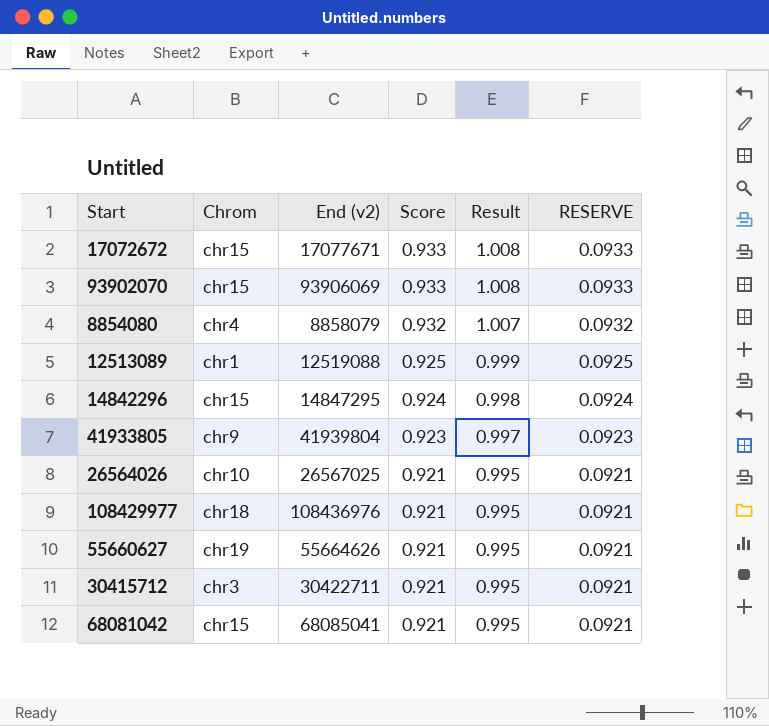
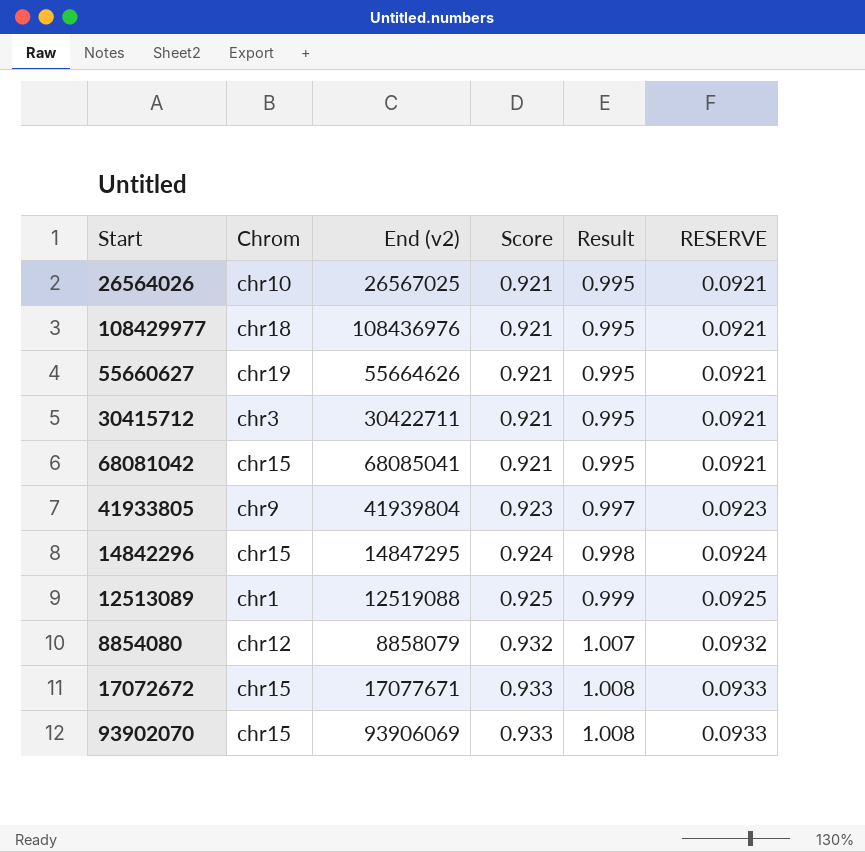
row order: Score descending -> Score ascending
8854080 | Chrom: chr4 -> chr12

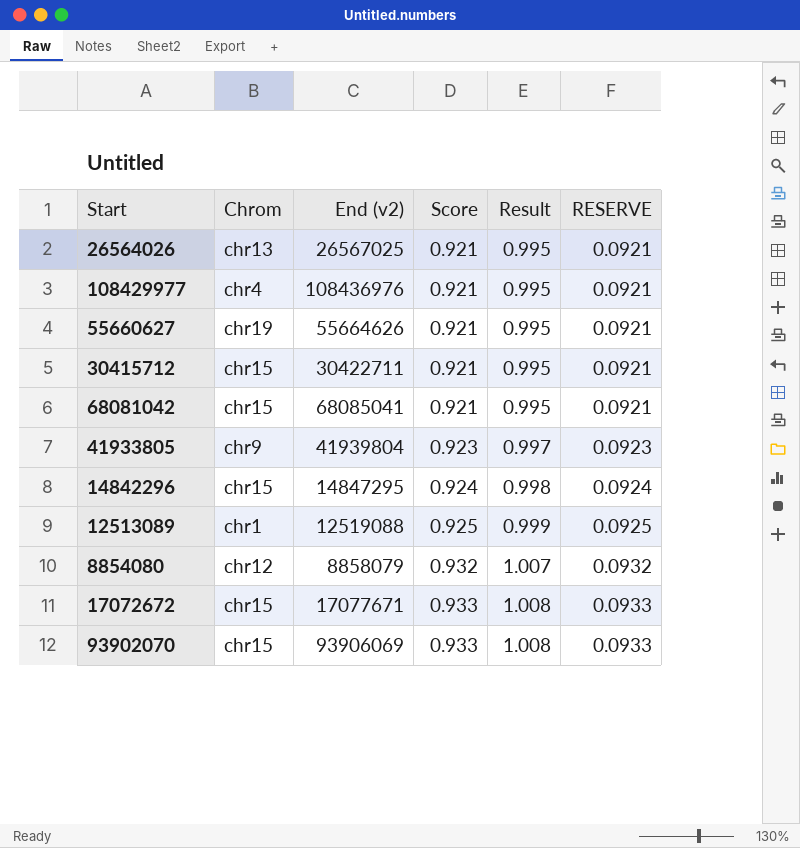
26564026 | Chrom: chr10 -> chr13
108429977 | Chrom: chr18 -> chr4
30415712 | Chrom: chr3 -> chr15

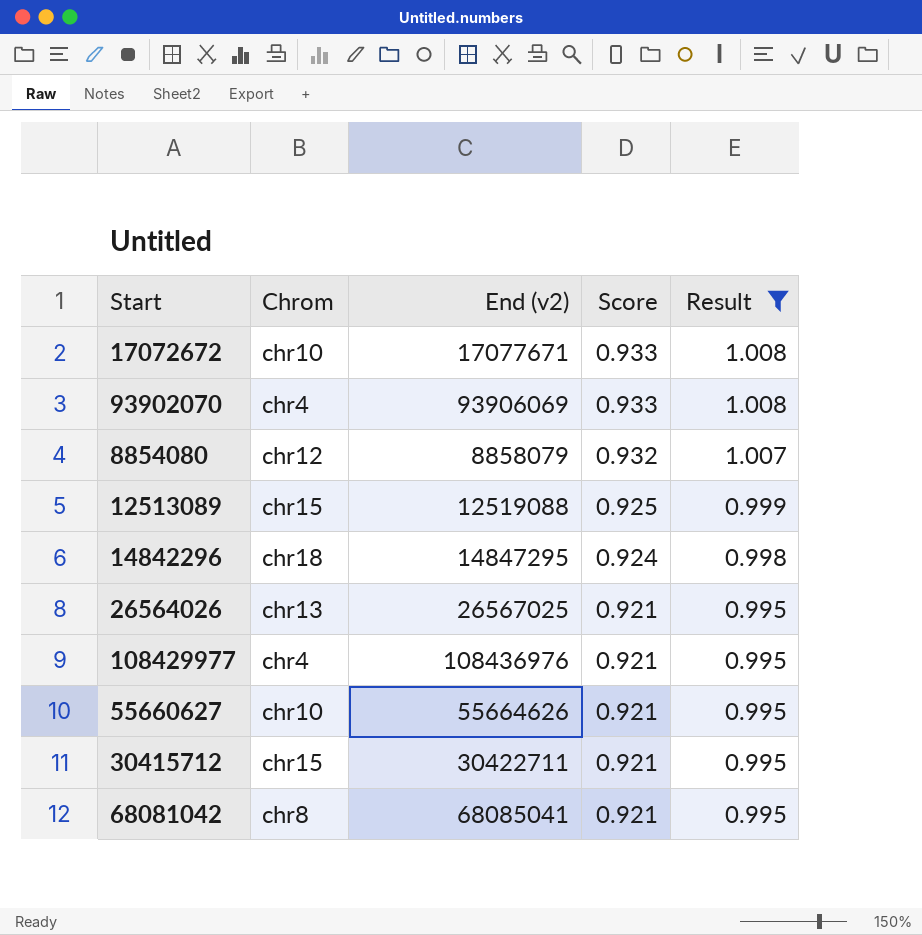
filter: none -> Result != 0.997
row order: Score ascending -> Score descending
column RESERVE | formula: [Score] * 0.1 -> none
17072672 | Chrom: chr15 -> chr10
93902070 | Chrom: chr15 -> chr4
12513089 | Chrom: chr1 -> chr15
14842296 | Chrom: chr15 -> chr18
55660627 | Chrom: chr19 -> chr10
68081042 | Chrom: chr15 -> chr8

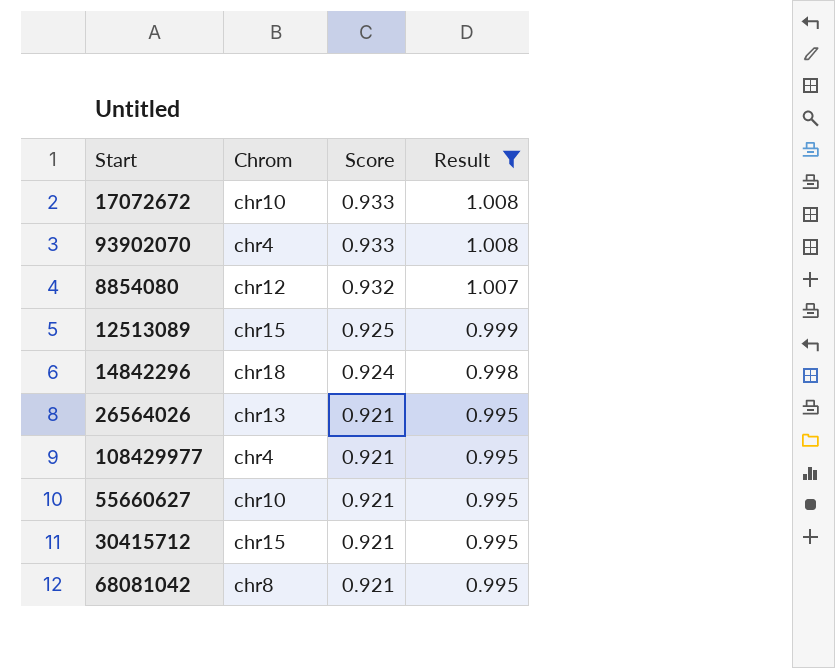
column End (v2) | position: 3 -> none

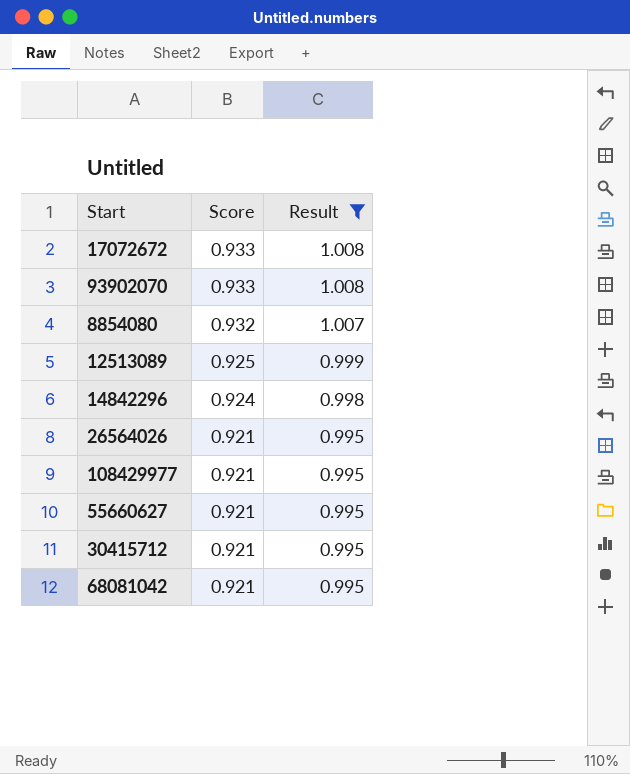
column Chrom | position: 2 -> none

